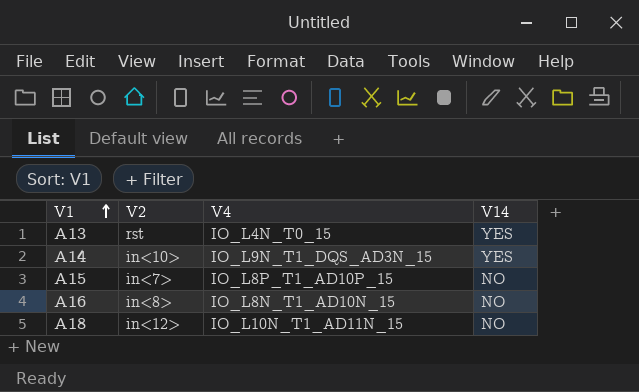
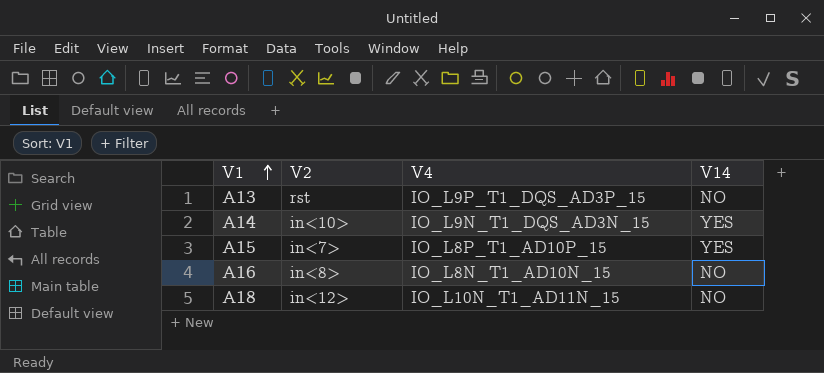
A13 | V4: IO_L4N_T0_15 -> IO_L9P_T1_DQS_AD3P_15
A13 | V14: YES -> NO
A15 | V14: NO -> YES

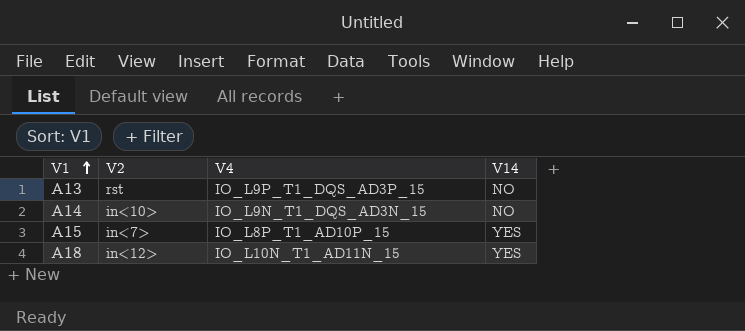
row A16: in<8> | IO_L8N_T1_AD10N_15 | NO -> none
A14 | V14: YES -> NO
A18 | V14: NO -> YES

